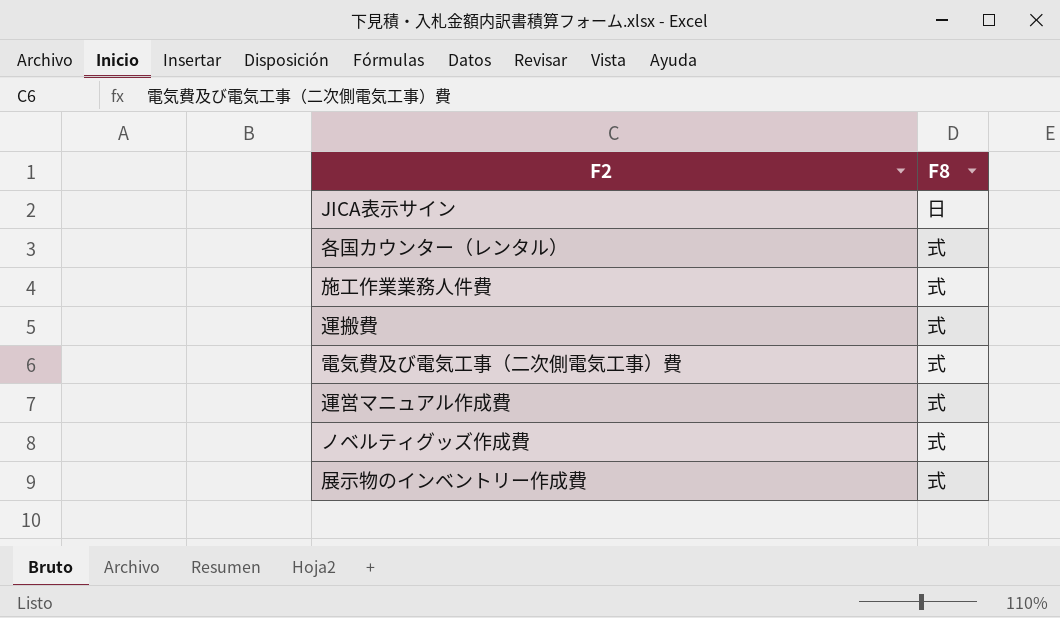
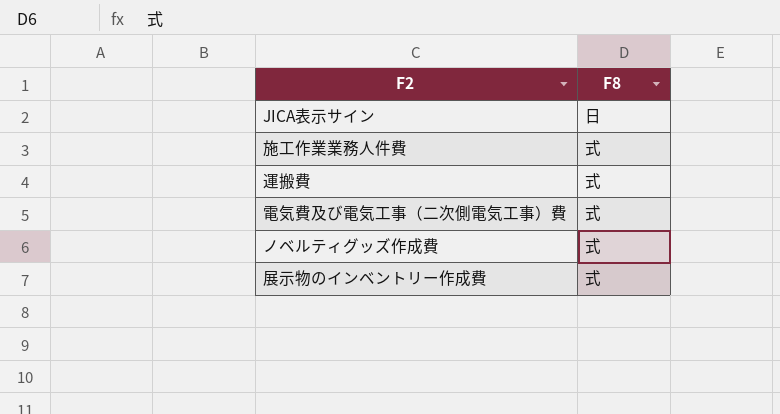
row 各国カウンター（レンタル）: 式 -> none
row 運営マニュアル作成費: 式 -> none

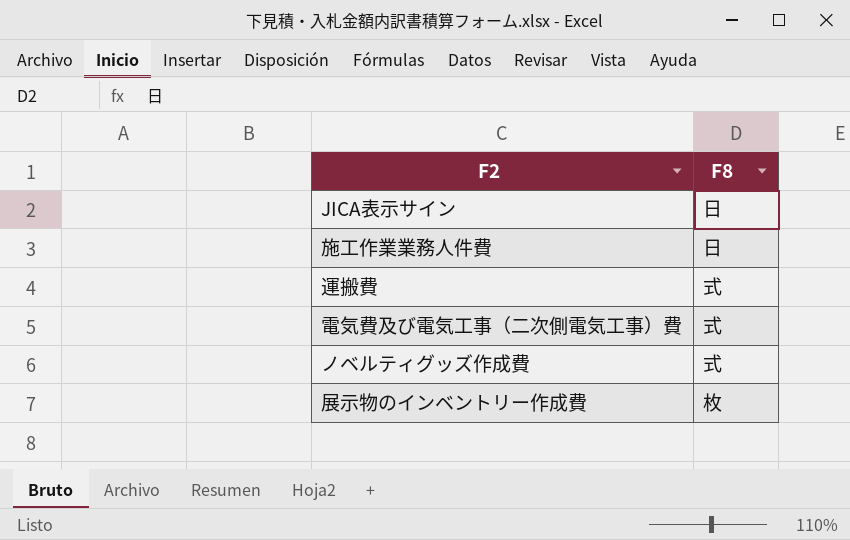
施工作業業務人件費 | F8: 式 -> 日
展示物のインベントリー作成費 | F8: 式 -> 枚

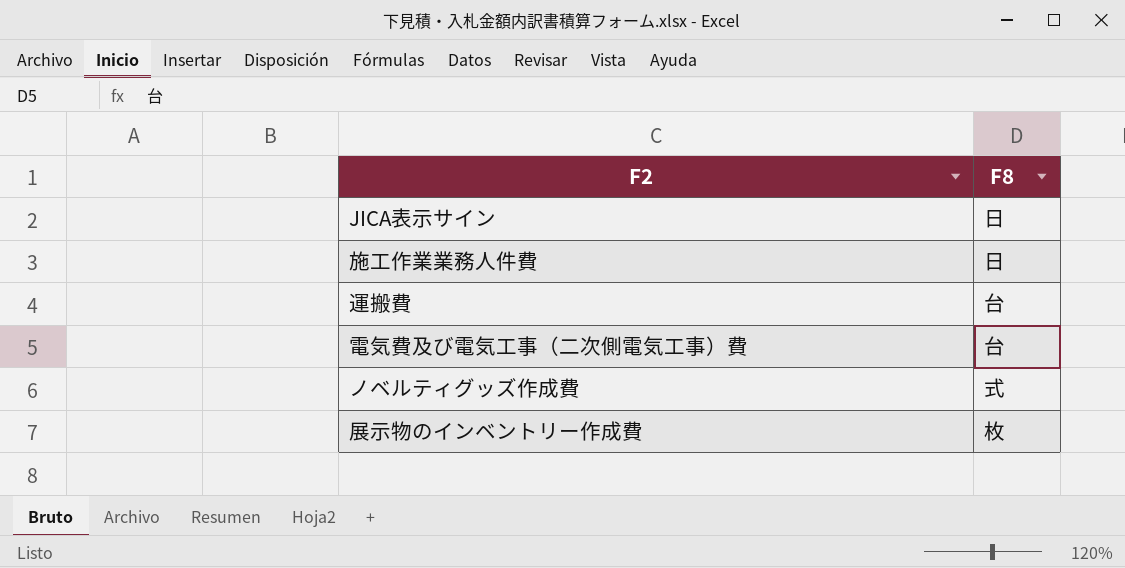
運搬費 | F8: 式 -> 台
電気費及び電気工事（二次側電気工事）費 | F8: 式 -> 台

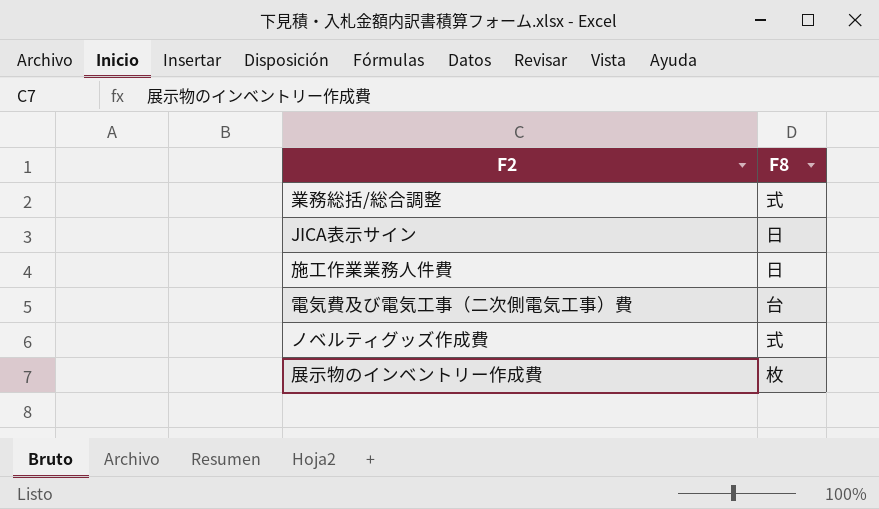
row 運搬費: 台 -> none
row 業務総括/総合調整: none -> 式

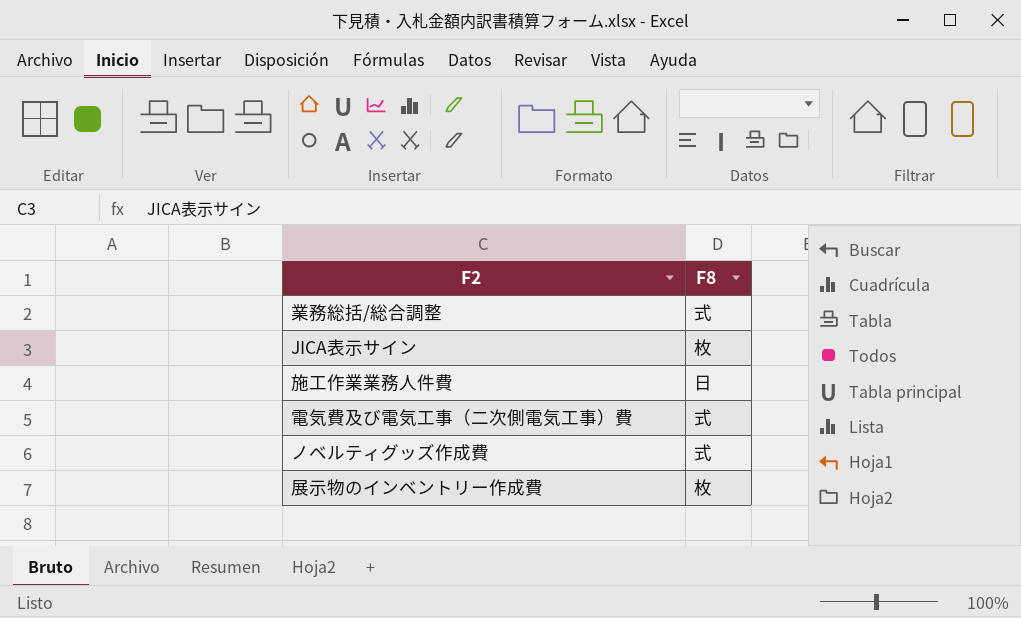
JICA表示サイン | F8: 日 -> 枚
電気費及び電気工事（二次側電気工事）費 | F8: 台 -> 式

